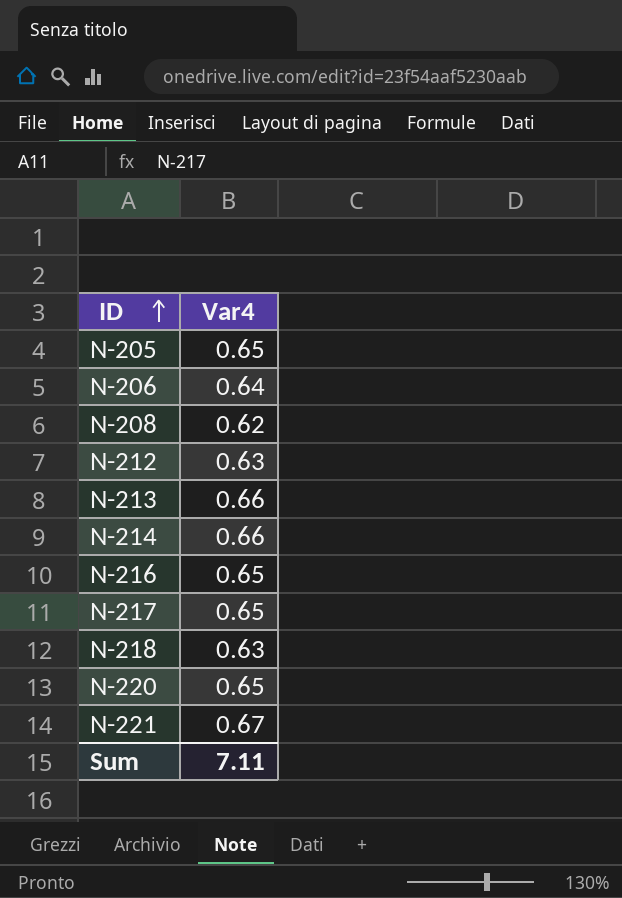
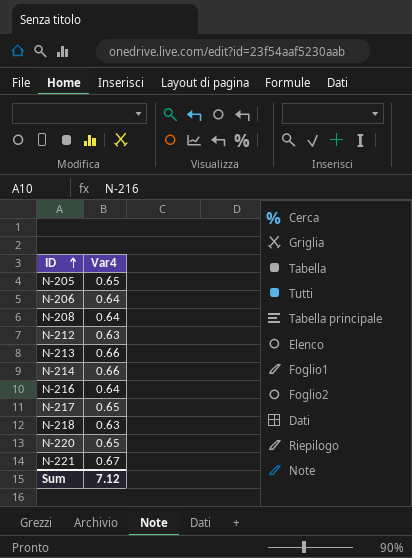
N-208 | Var4: 0.62 -> 0.64
N-216 | Var4: 0.65 -> 0.64
Sum | Var4: 7.11 -> 7.12

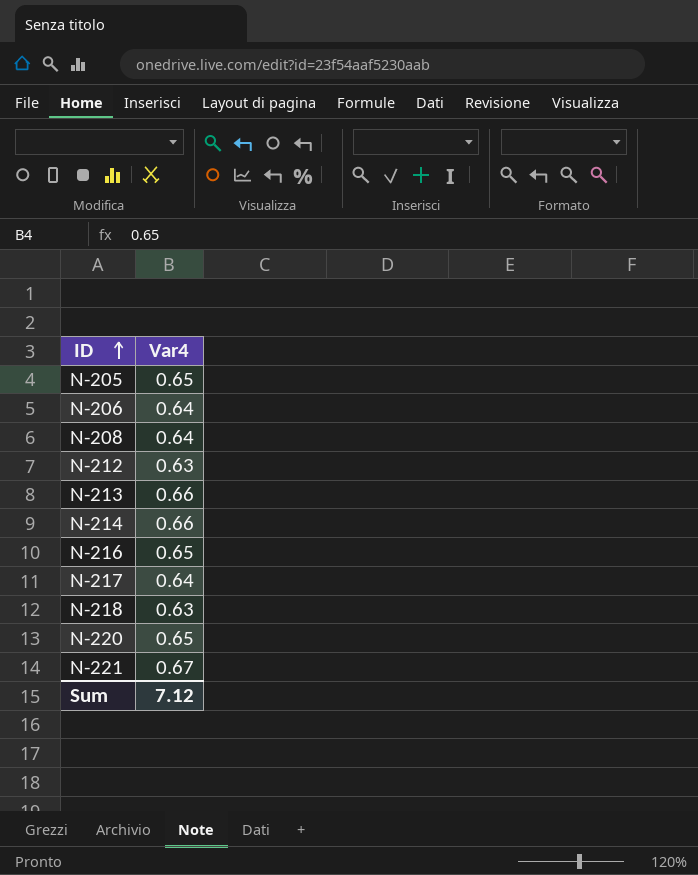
N-216 | Var4: 0.64 -> 0.65
N-217 | Var4: 0.65 -> 0.64

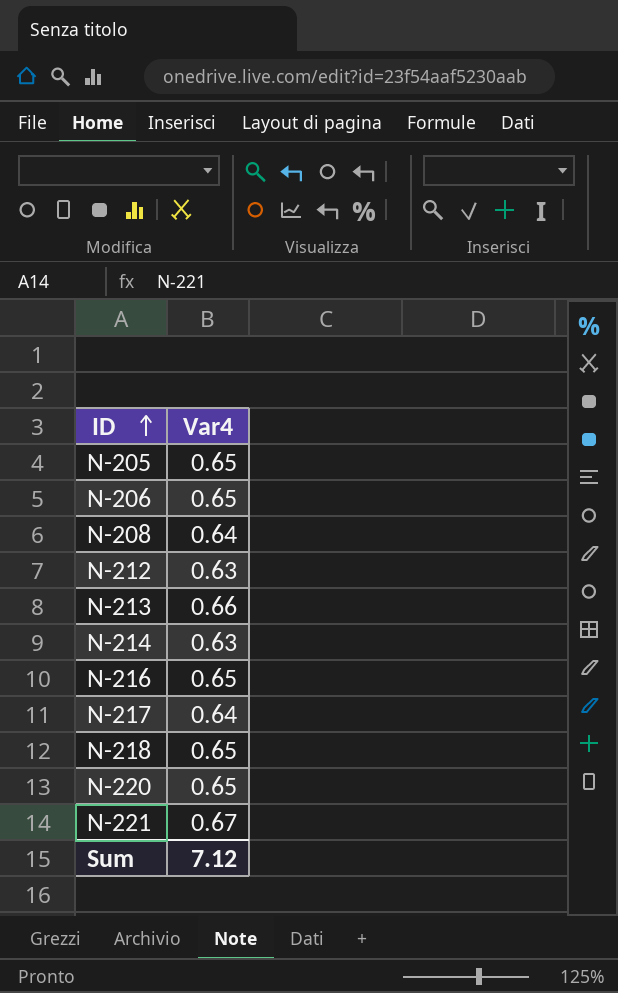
N-206 | Var4: 0.64 -> 0.65
N-214 | Var4: 0.66 -> 0.63
N-218 | Var4: 0.63 -> 0.65

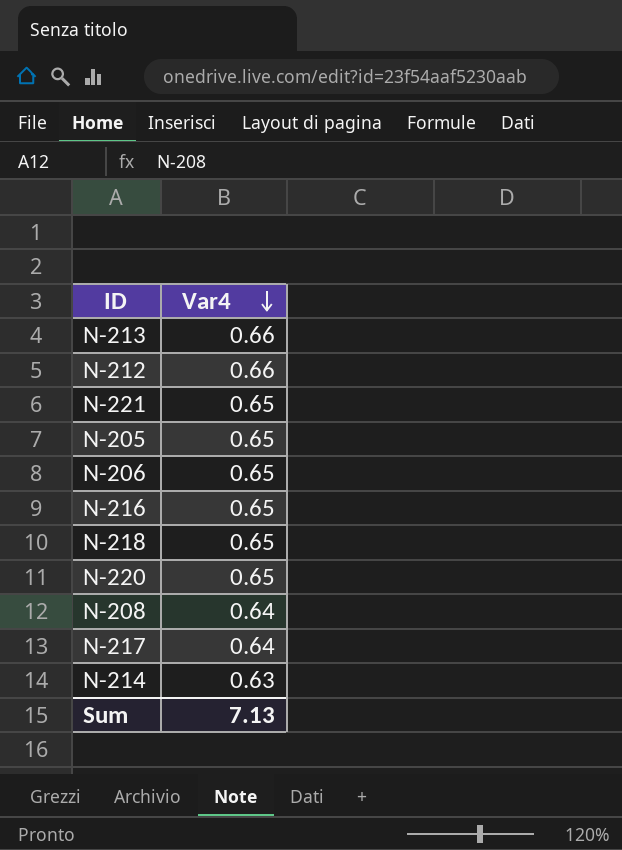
row order: ID ascending -> Var4 descending
N-212 | Var4: 0.63 -> 0.66
N-221 | Var4: 0.67 -> 0.65
Sum | Var4: 7.12 -> 7.13

